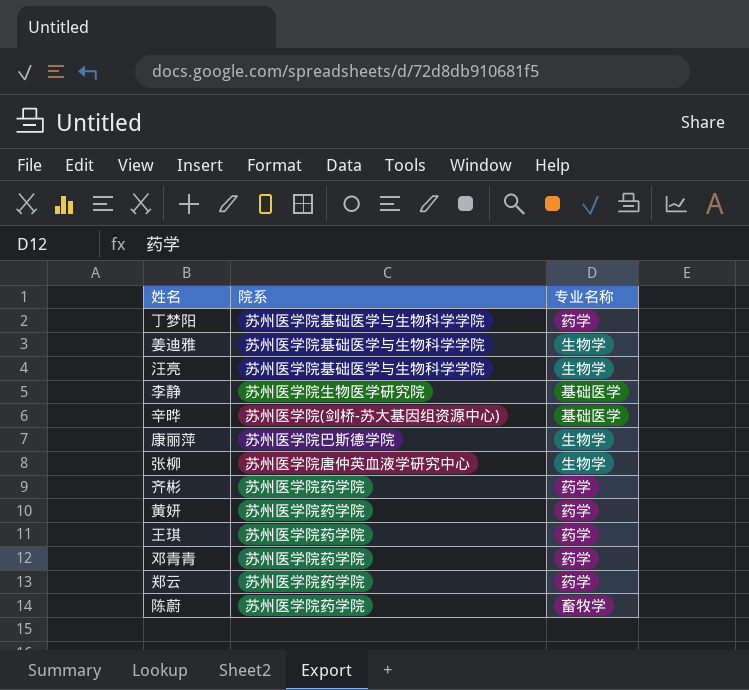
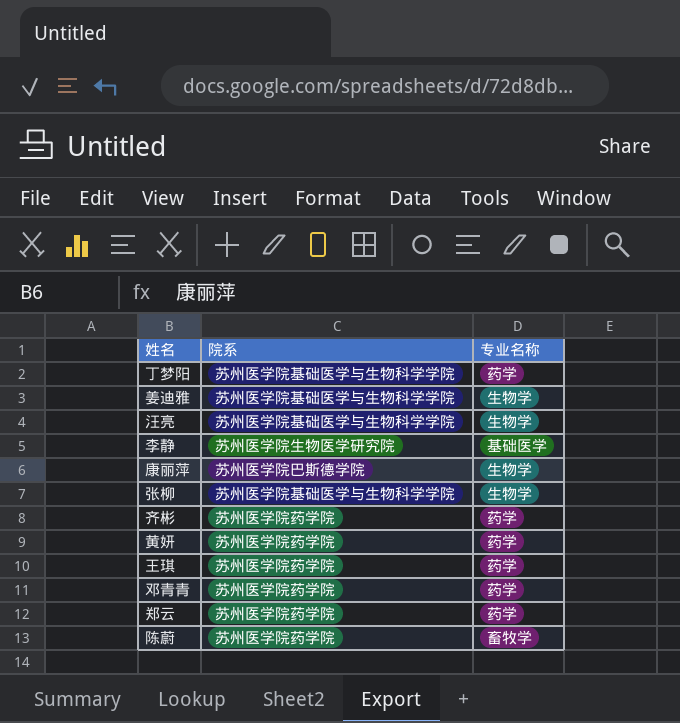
row 辛晔: 苏州医学院(剑桥-苏大基因组资源中心) | 基础医学 -> none
张柳 | 院系: 苏州医学院唐仲英血液学研究中心 -> 苏州医学院基础医学与生物科学学院

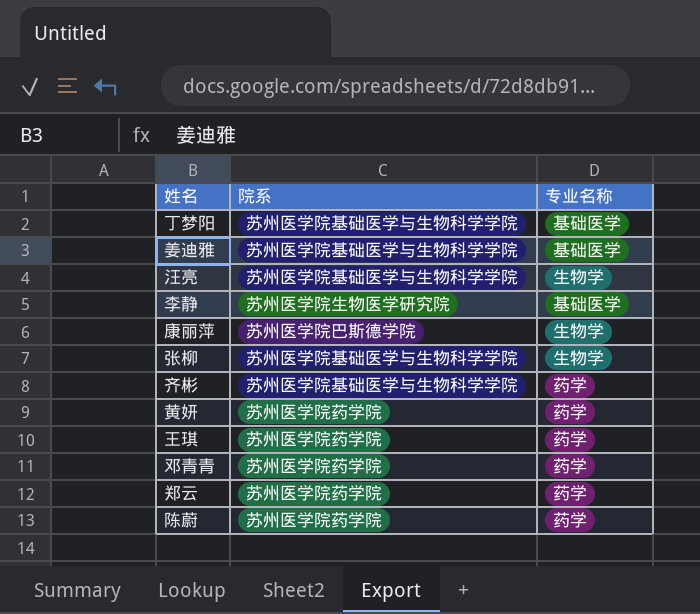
丁梦阳 | 专业名称: 药学 -> 基础医学
姜迪雅 | 专业名称: 生物学 -> 基础医学
齐彬 | 院系: 苏州医学院药学院 -> 苏州医学院基础医学与生物科学学院
陈蔚 | 专业名称: 畜牧学 -> 药学

